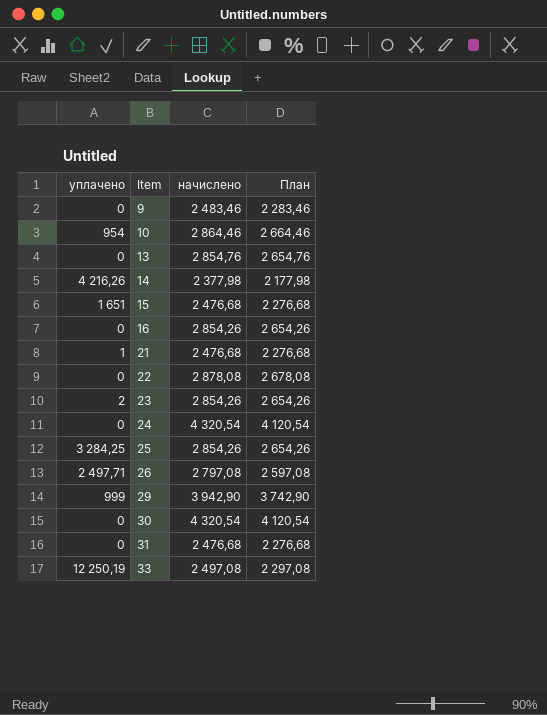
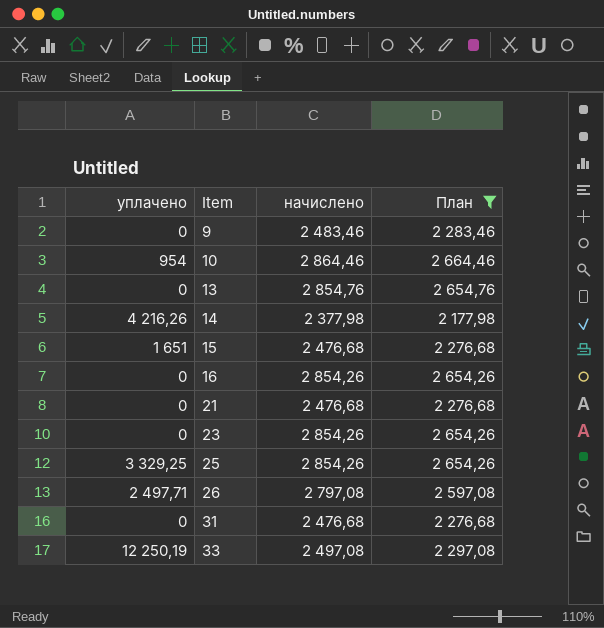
filter: none -> План <= 2 664,46
21 | уплачено: 1 -> 0
23 | уплачено: 2 -> 0
25 | уплачено: 3 284,25 -> 3 329,25

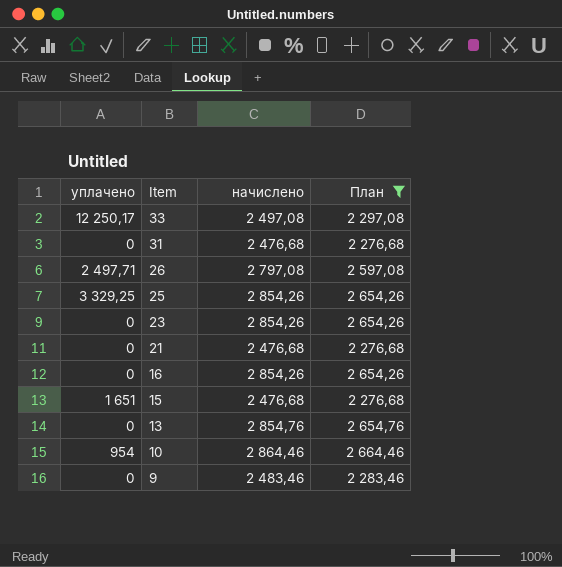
row order: Item ascending -> Item descending
row 14: 4 216,26 | 2 377,98 | 2 177,98 -> none
33 | уплачено: 12 250,19 -> 12 250,17

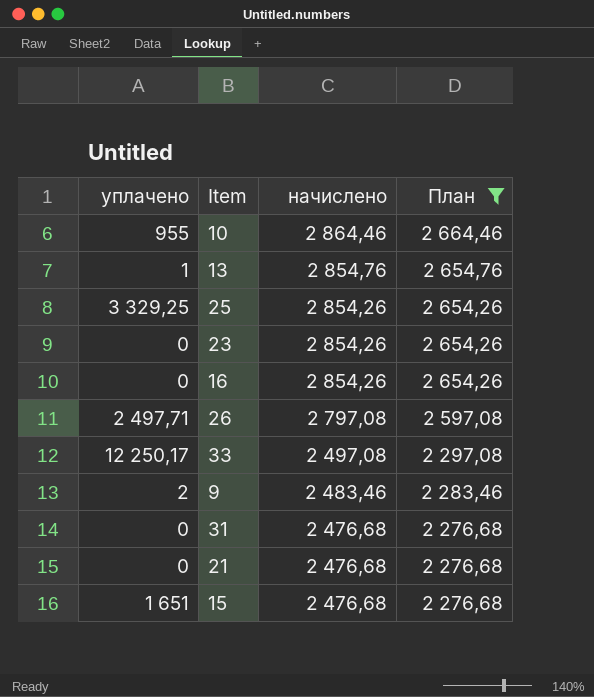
row order: Item descending -> начислено descending
10 | уплачено: 954 -> 955
13 | уплачено: 0 -> 1
9 | уплачено: 0 -> 2

